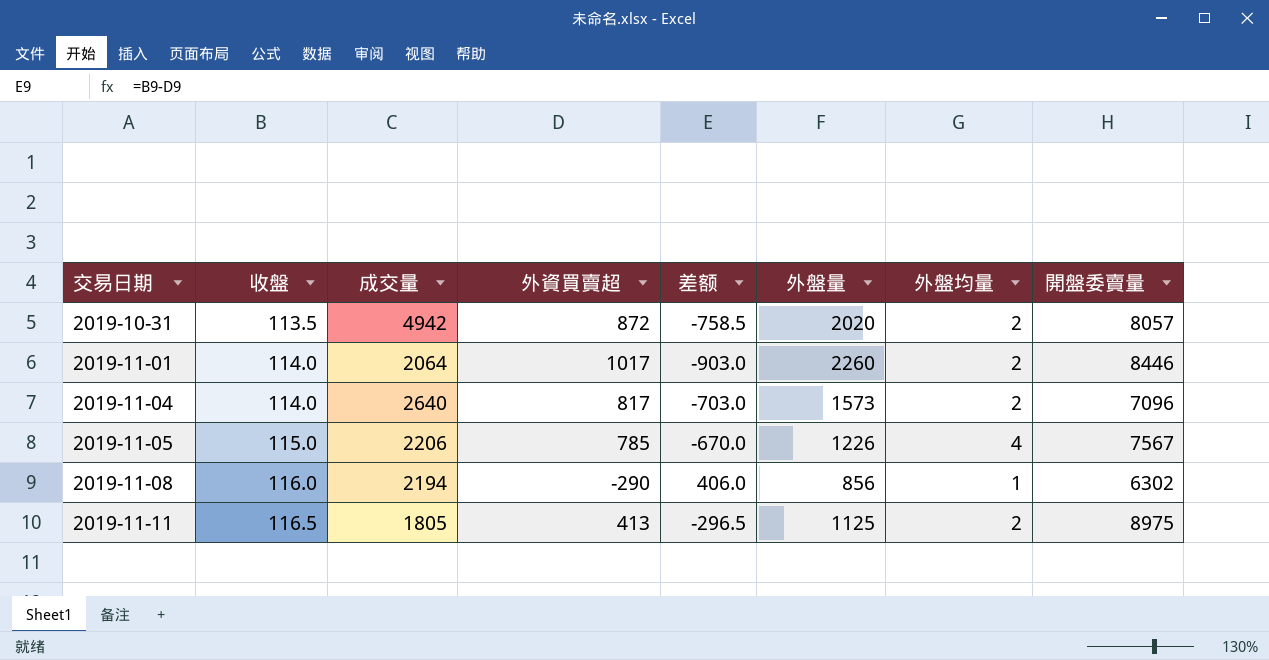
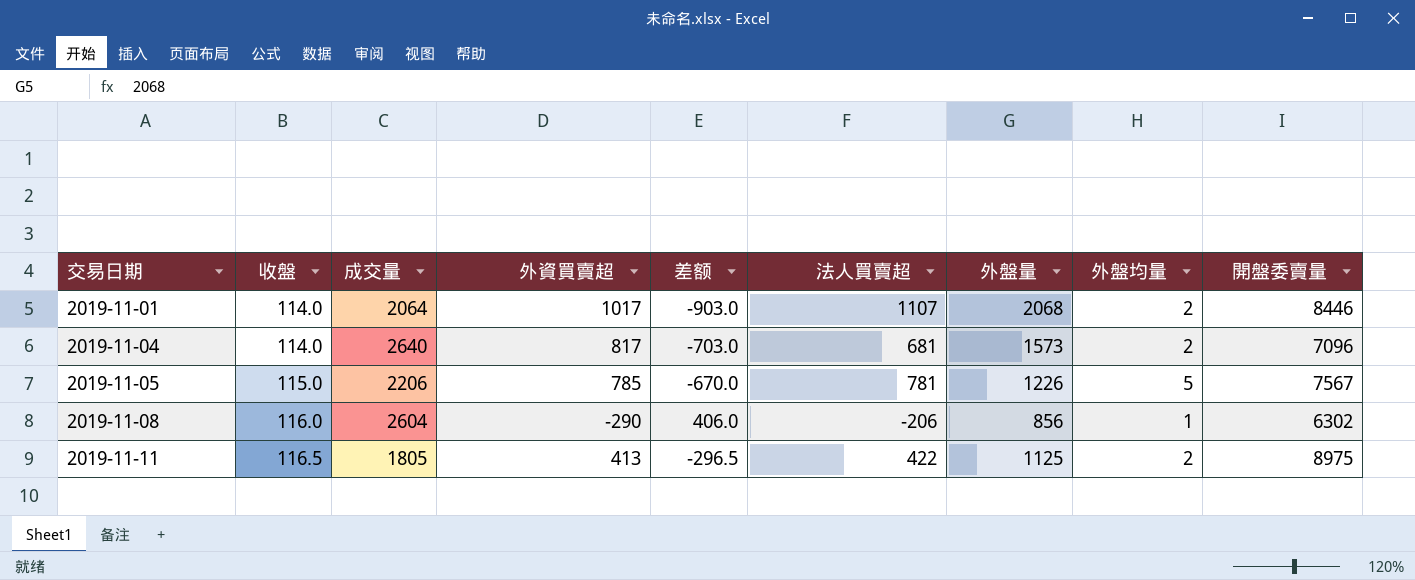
column 法人買賣超 | position: none -> 6
row 2019-10-31: 113.5 | 4942 | 872 | -758.5 | 2020 | 2 | 8057 -> none
2019-11-01 | 外盤量: 2260 -> 2068
2019-11-05 | 外盤均量: 4 -> 5
2019-11-08 | 成交量: 2194 -> 2604

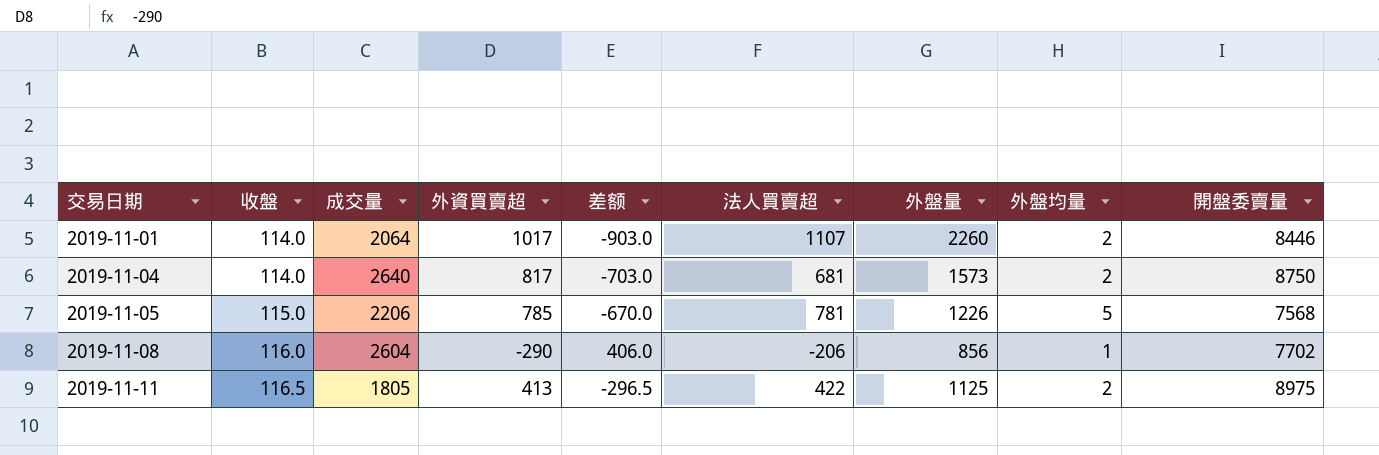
2019-11-01 | 外盤量: 2068 -> 2260
2019-11-04 | 開盤委賣量: 7096 -> 8750
2019-11-05 | 開盤委賣量: 7567 -> 7568
2019-11-08 | 開盤委賣量: 6302 -> 7702

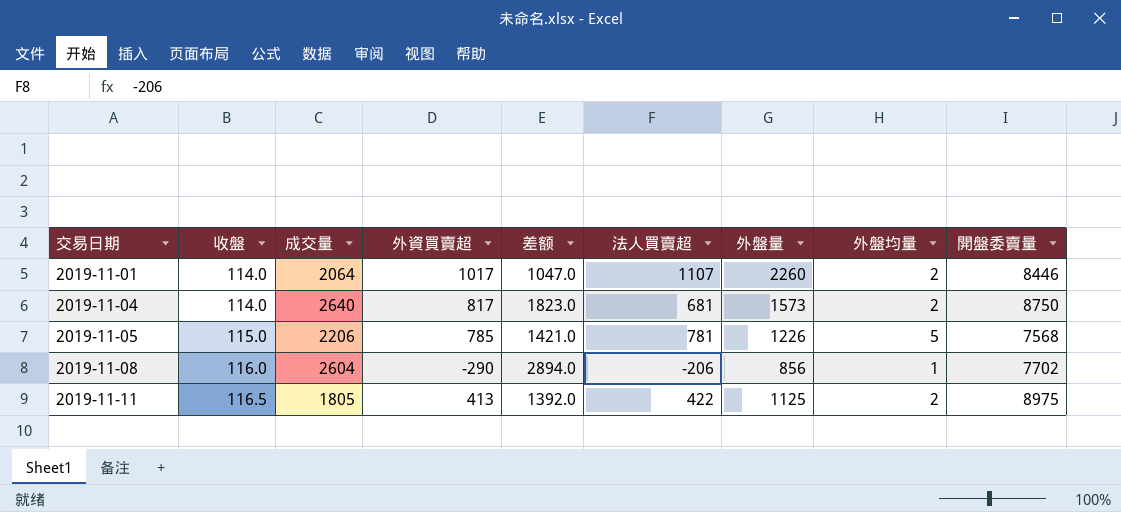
column 差额 | formula: [收盤] - [外資買賣超] -> [成交量] - [外資買賣超]

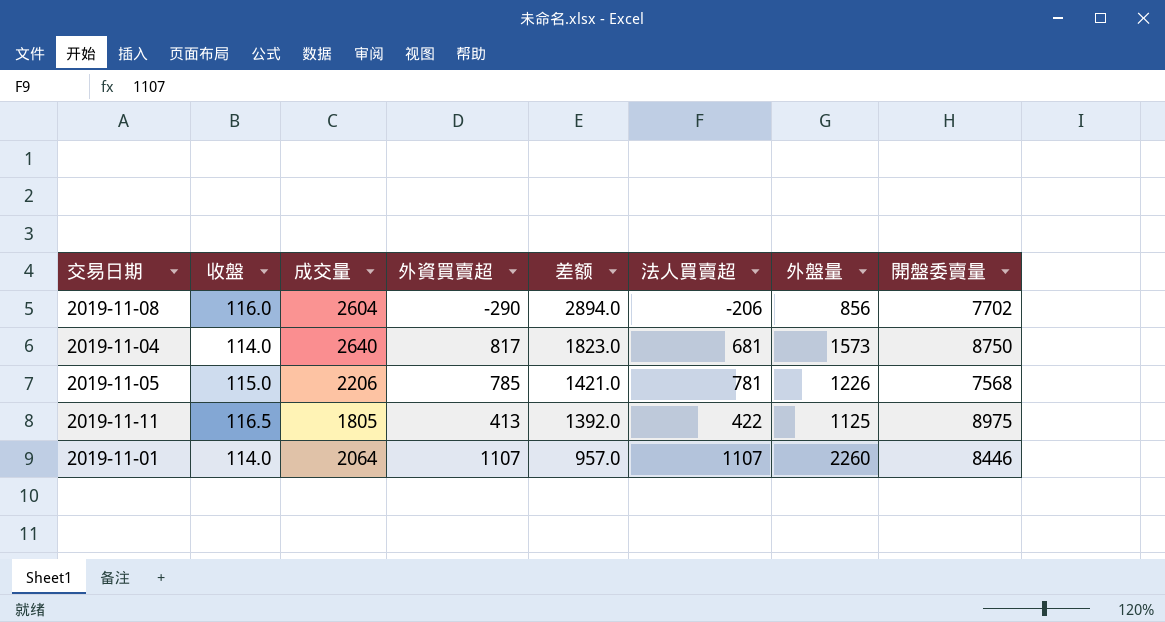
row order: 交易日期 ascending -> 差额 descending
column 外盤均量 | position: 8 -> none
2019-11-01 | 外資買賣超: 1017 -> 1107
2019-11-01 | 差额: 1047.0 -> 957.0

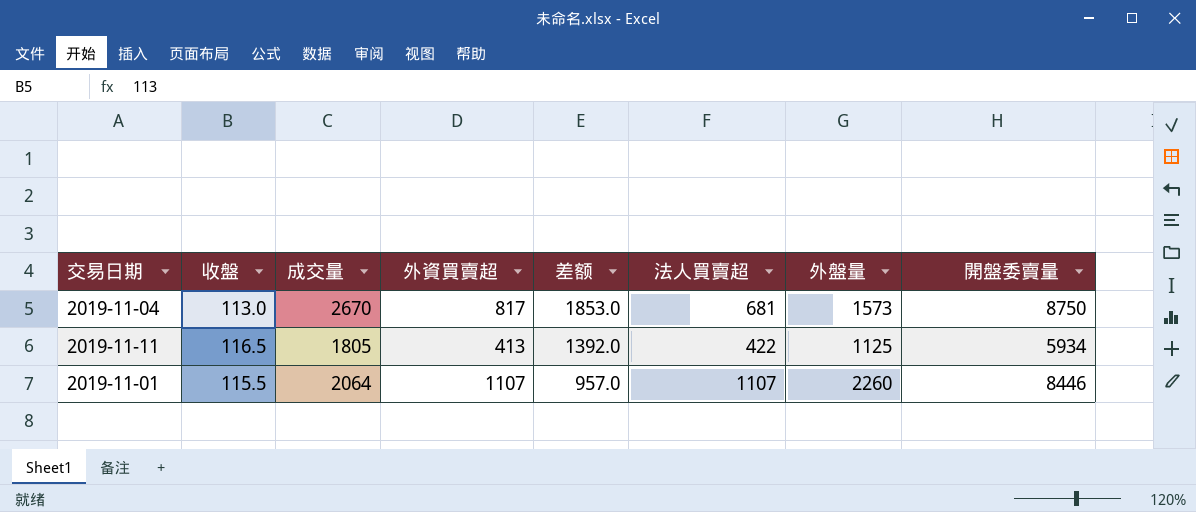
row 2019-11-08: 116.0 | 2604 | -290 | 2894.0 | -206 | 856 | 7702 -> none
row 2019-11-05: 115.0 | 2206 | 785 | 1421.0 | 781 | 1226 | 7568 -> none
2019-11-04 | 收盤: 114.0 -> 113.0
2019-11-04 | 成交量: 2640 -> 2670
2019-11-04 | 差额: 1823.0 -> 1853.0
2019-11-11 | 開盤委賣量: 8975 -> 5934
2019-11-01 | 收盤: 114.0 -> 115.5

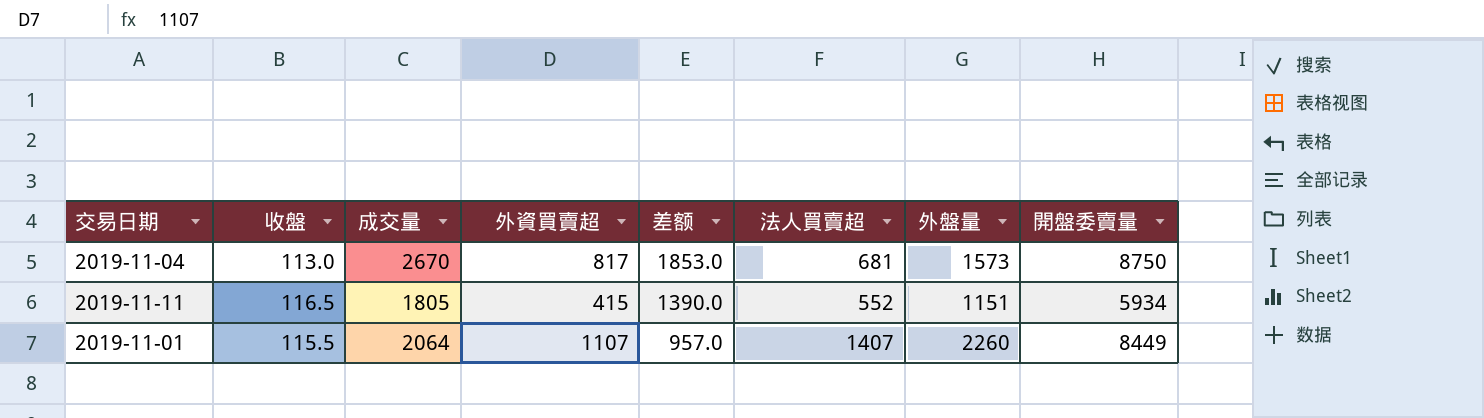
2019-11-11 | 外資買賣超: 413 -> 415
2019-11-11 | 差额: 1392.0 -> 1390.0
2019-11-11 | 法人買賣超: 422 -> 552
2019-11-11 | 外盤量: 1125 -> 1151
2019-11-01 | 法人買賣超: 1107 -> 1407
2019-11-01 | 開盤委賣量: 8446 -> 8449

